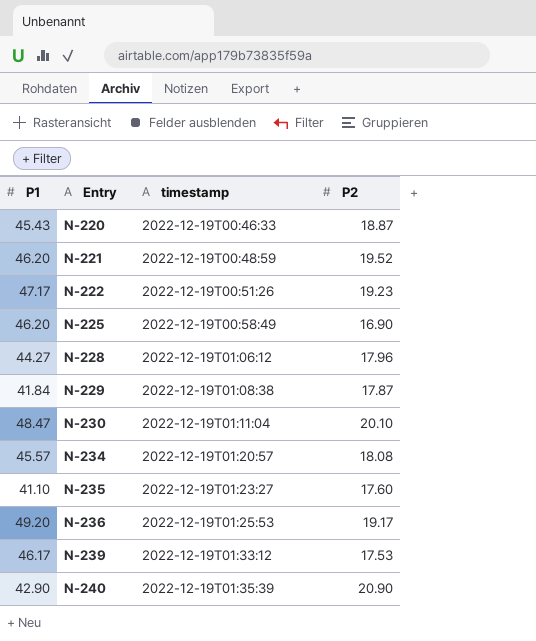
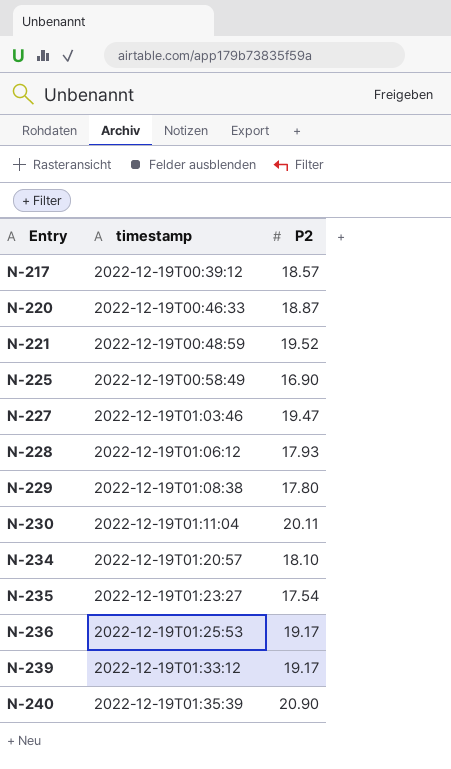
column P1 | position: 1 -> none
row N-222: 47.17 | 2022-12-19T00:51:26 | 19.23 -> none
row N-217: none -> 2022-12-19T00:39:12 | 18.57
row N-227: none -> 2022-12-19T01:03:46 | 19.47
N-228 | P2: 17.96 -> 17.93
N-229 | P2: 17.87 -> 17.80
N-230 | P2: 20.10 -> 20.11
N-234 | P2: 18.08 -> 18.10
N-235 | P2: 17.60 -> 17.54
N-239 | P2: 17.53 -> 19.17

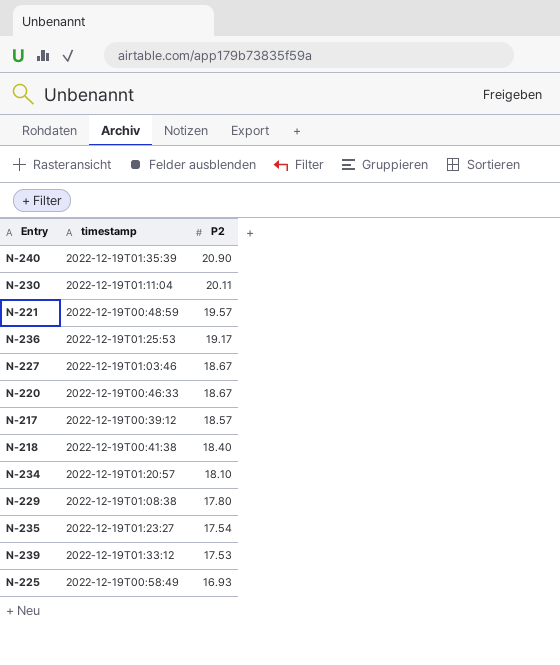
row order: Entry ascending -> P2 descending
row N-228: 2022-12-19T01:06:12 | 17.93 -> none
N-221 | P2: 19.52 -> 19.57
N-227 | P2: 19.47 -> 18.67
N-220 | P2: 18.87 -> 18.67
row N-218: none -> 2022-12-19T00:41:38 | 18.40
N-239 | P2: 19.17 -> 17.53
N-225 | P2: 16.90 -> 16.93

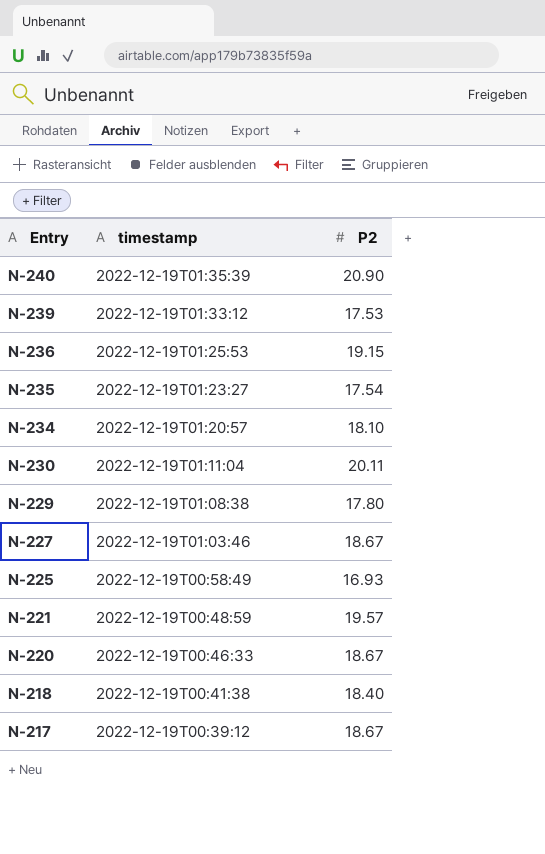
row order: P2 descending -> Entry descending
N-236 | P2: 19.17 -> 19.15
N-217 | P2: 18.57 -> 18.67

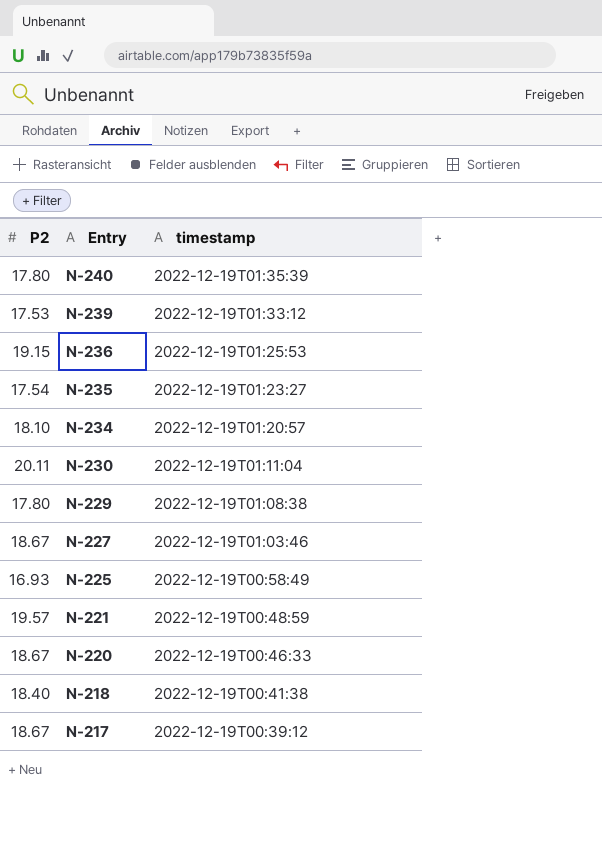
column P2 | position: 3 -> 1
N-240 | P2: 20.90 -> 17.80

